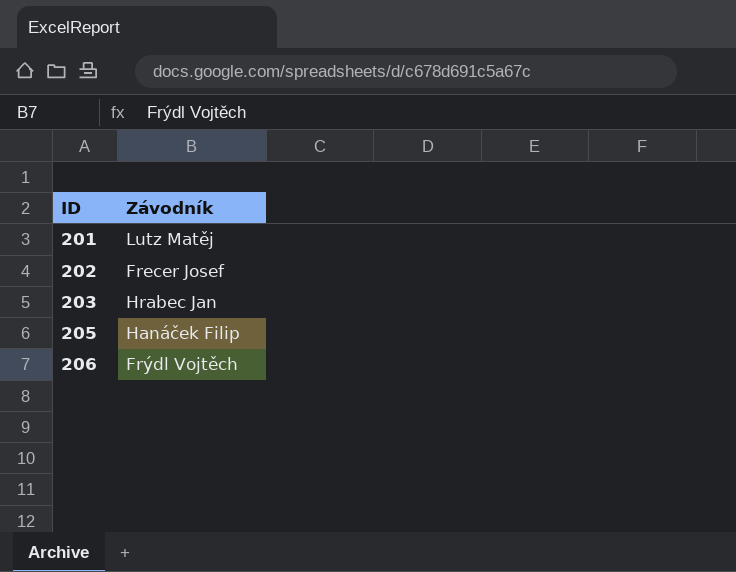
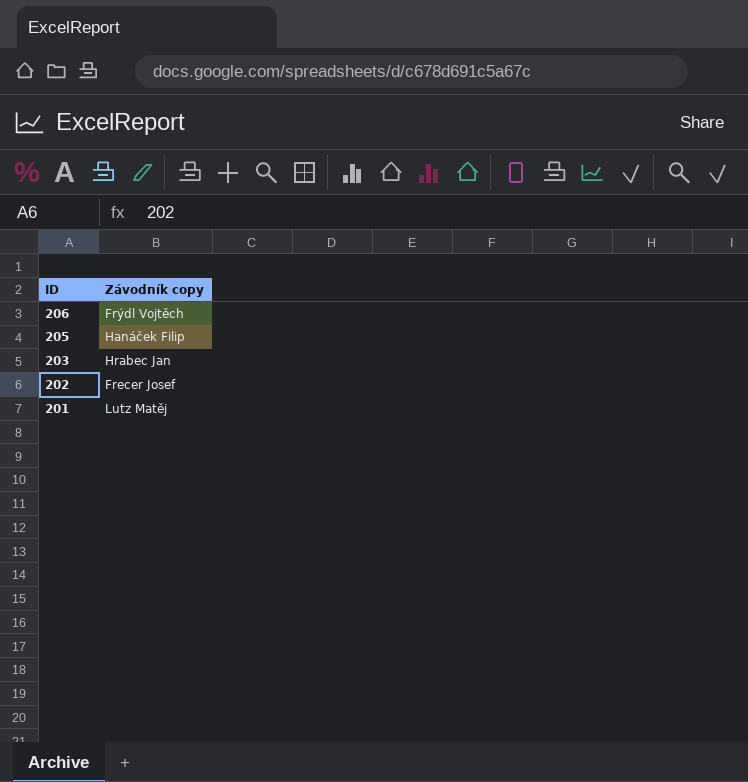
row order: ID ascending -> ID descending
column name: Závodník -> Závodník copy

